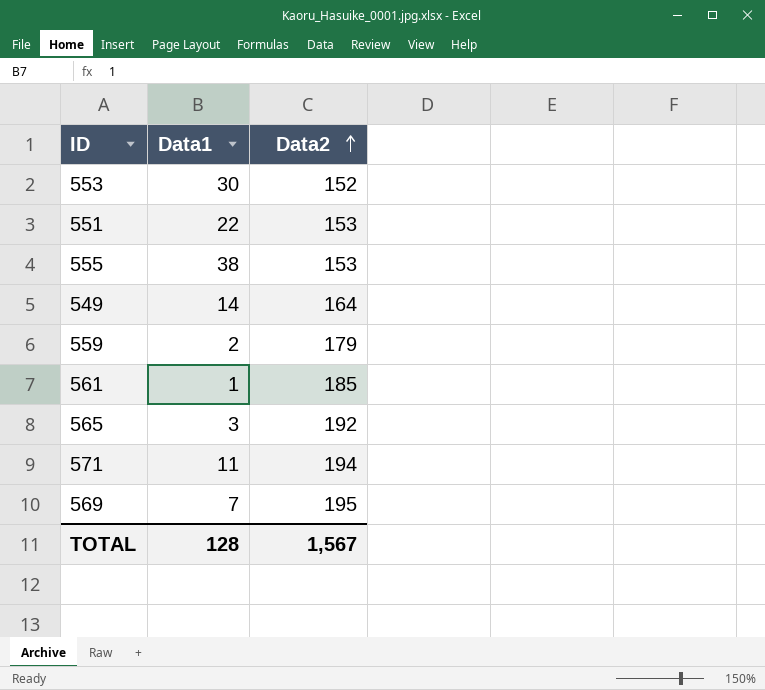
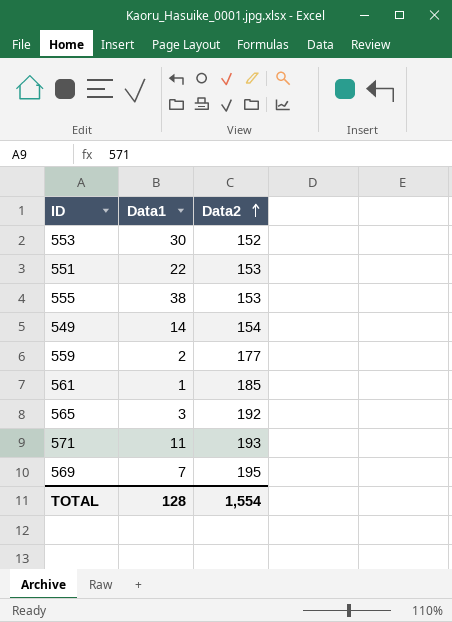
549 | Data2: 164 -> 154
559 | Data2: 179 -> 177
571 | Data2: 194 -> 193
TOTAL | Data2: 1,567 -> 1,554

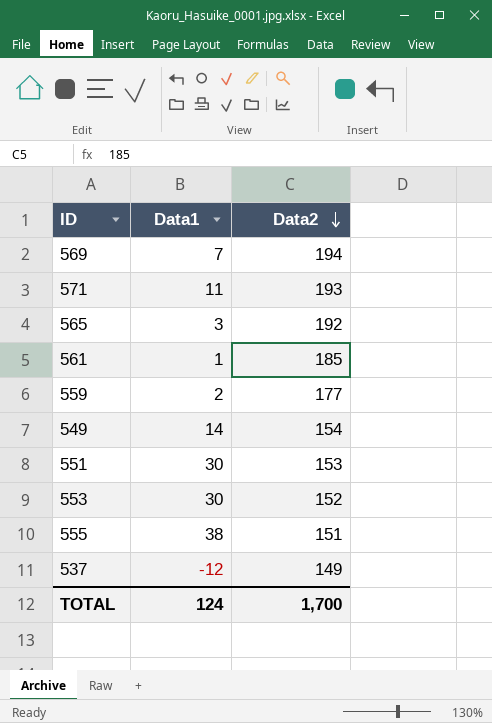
row order: Data2 ascending -> Data2 descending
569 | Data2: 195 -> 194
551 | Data1: 22 -> 30
555 | Data2: 153 -> 151
row 537: none -> -12 | 149
TOTAL | Data1: 128 -> 124
TOTAL | Data2: 1,554 -> 1,700

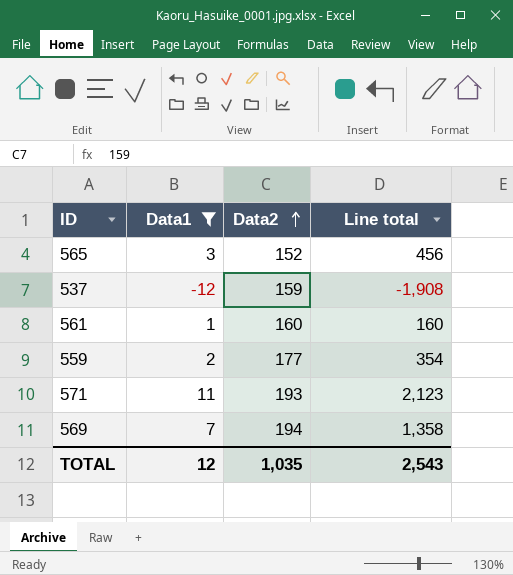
filter: none -> Data1 <= 11
row order: Data2 descending -> Data2 ascending
column Line total | formula: none -> [Data1] * [Data2]
565 | Data2: 192 -> 152
537 | Data2: 149 -> 159
561 | Data2: 185 -> 160
TOTAL | Data1: 124 -> 12
TOTAL | Data2: 1,700 -> 1,035

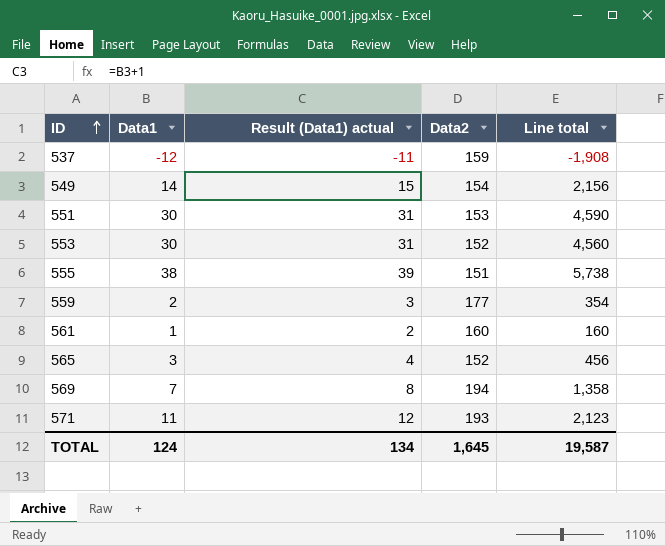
filter: Data1 <= 11 -> none
row order: Data2 ascending -> ID ascending
column Result (Data1) actual | formula: none -> [Data1] + 1
TOTAL | Data1: 12 -> 124
TOTAL | Data2: 1,035 -> 1,645
TOTAL | Line total: 2,543 -> 19,587

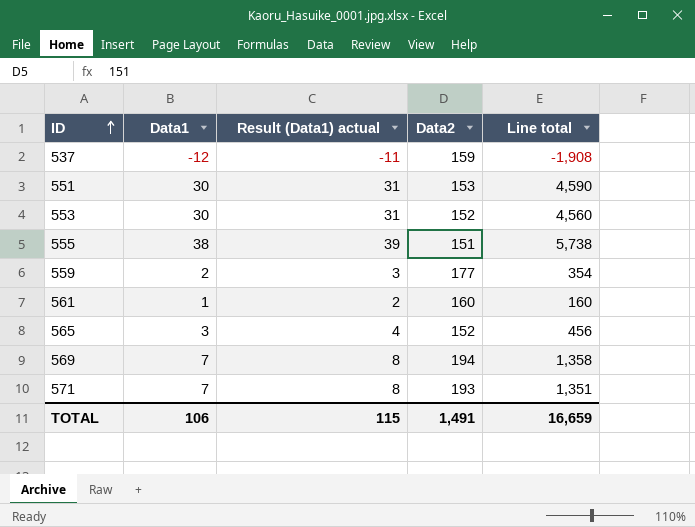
row 549: 14 | 15 | 154 | 2,156 -> none
571 | Data1: 11 -> 7
571 | Result (Data1) actual: 12 -> 8
571 | Line total: 2,123 -> 1,351
TOTAL | Data1: 124 -> 106
TOTAL | Result (Data1) actual: 134 -> 115
TOTAL | Data2: 1,645 -> 1,491
TOTAL | Line total: 19,587 -> 16,659

